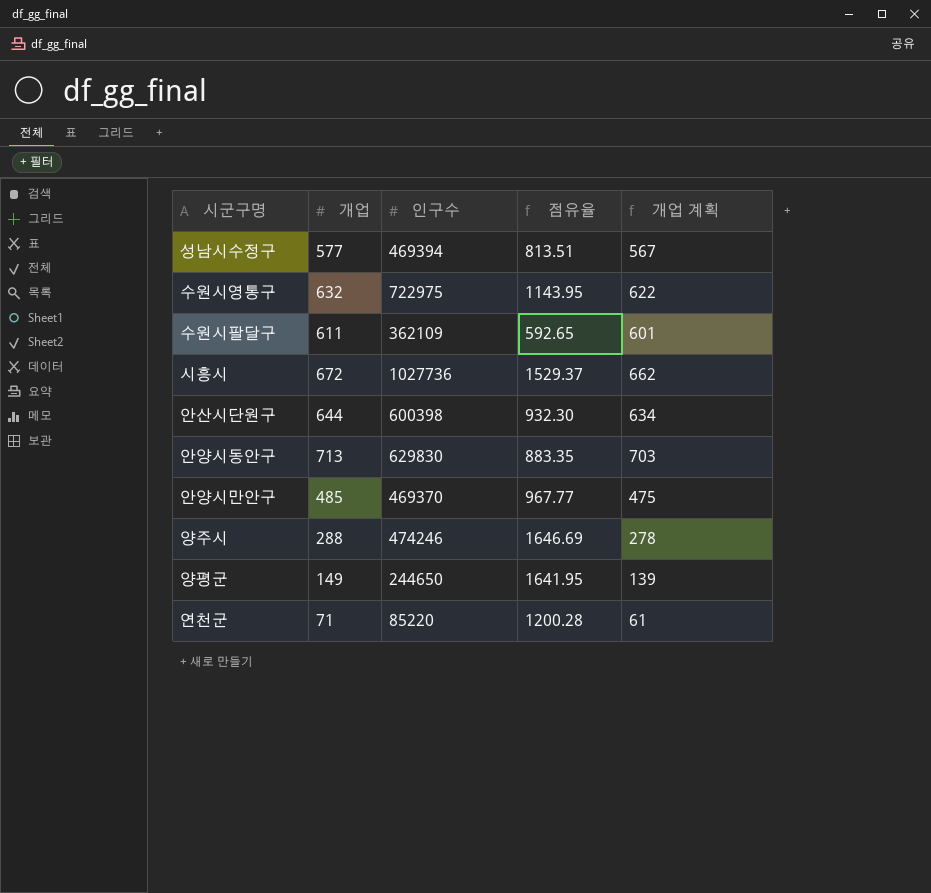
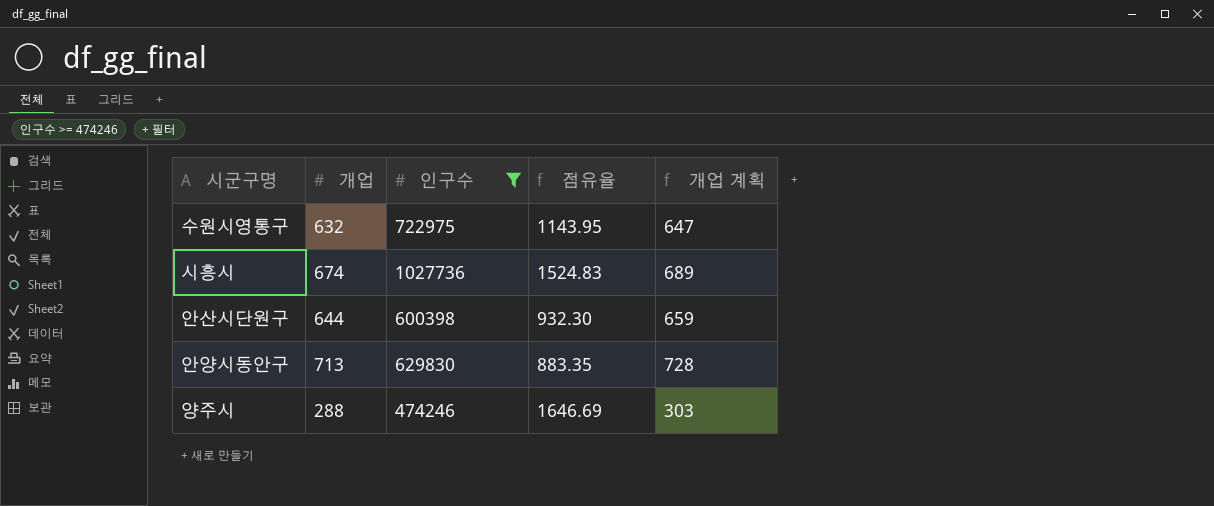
filter: none -> 인구수 >= 474246
column 개업 계획 | formula: [개업] - 10 -> [개업] + 15
시흥시 | 개업: 672 -> 674
시흥시 | 점유율: 1529.37 -> 1524.83

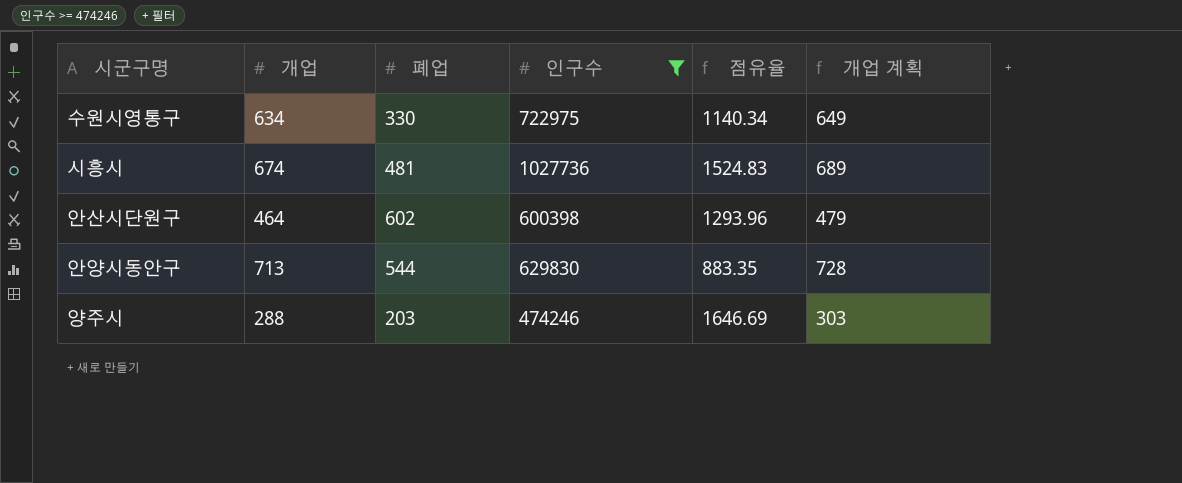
column 폐업 | position: none -> 3
수원시영통구 | 개업: 632 -> 634
수원시영통구 | 점유율: 1143.95 -> 1140.34
수원시영통구 | 개업 계획: 647 -> 649
안산시단원구 | 개업: 644 -> 464
안산시단원구 | 점유율: 932.30 -> 1293.96
안산시단원구 | 개업 계획: 659 -> 479

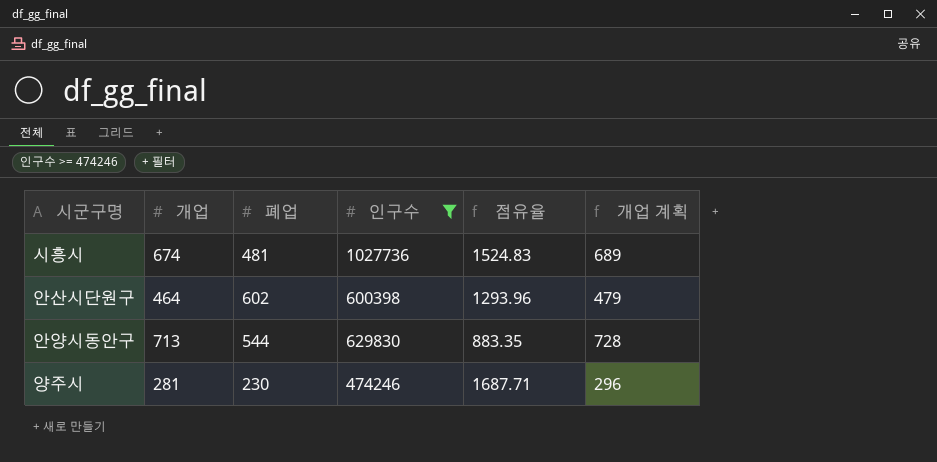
row 수원시영통구: 634 | 330 | 722975 | 1140.34 | 649 -> none
양주시 | 개업: 288 -> 281
양주시 | 폐업: 203 -> 230
양주시 | 점유율: 1646.69 -> 1687.71
양주시 | 개업 계획: 303 -> 296

